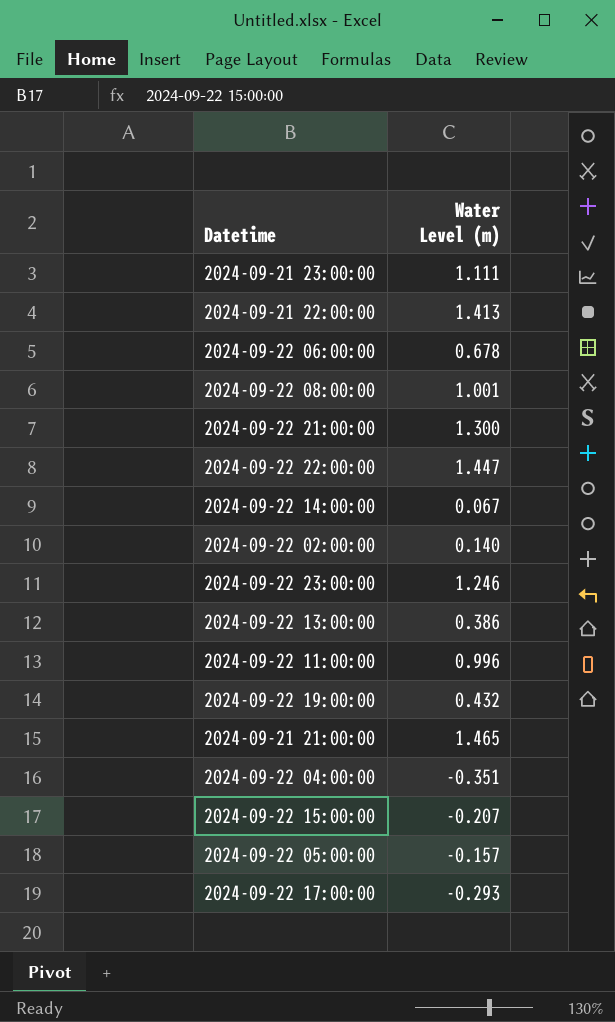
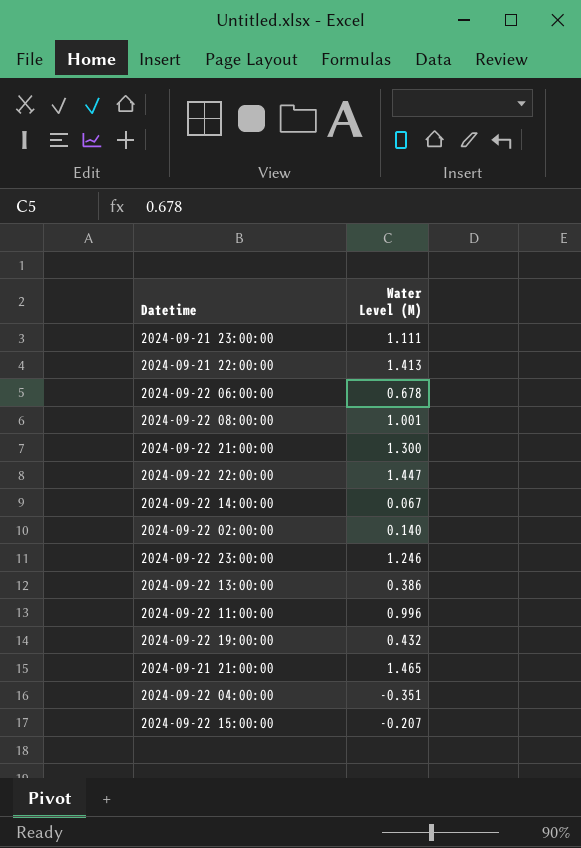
column name: Water Level (m) -> Water Level (M)
row 2024-09-22 05:00:00: -0.157 -> none
row 2024-09-22 17:00:00: -0.293 -> none

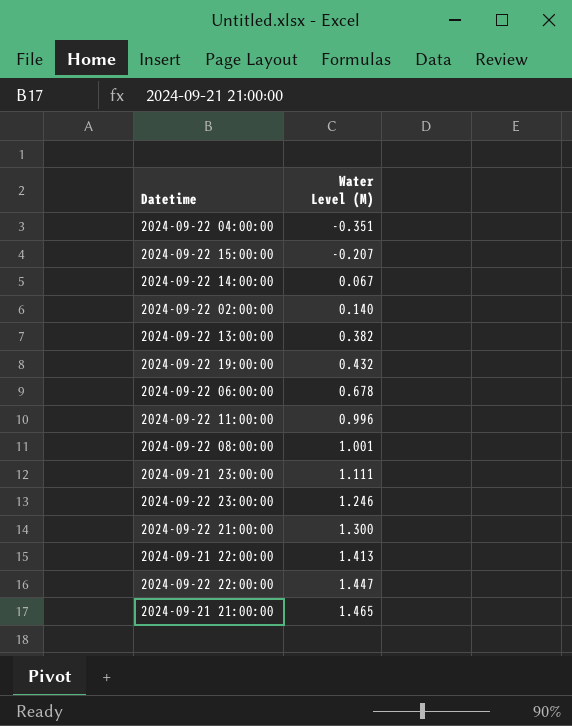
row order: none -> Water Level (M) ascending
2024-09-22 13:00:00 | Water Level (M): 0.386 -> 0.382

